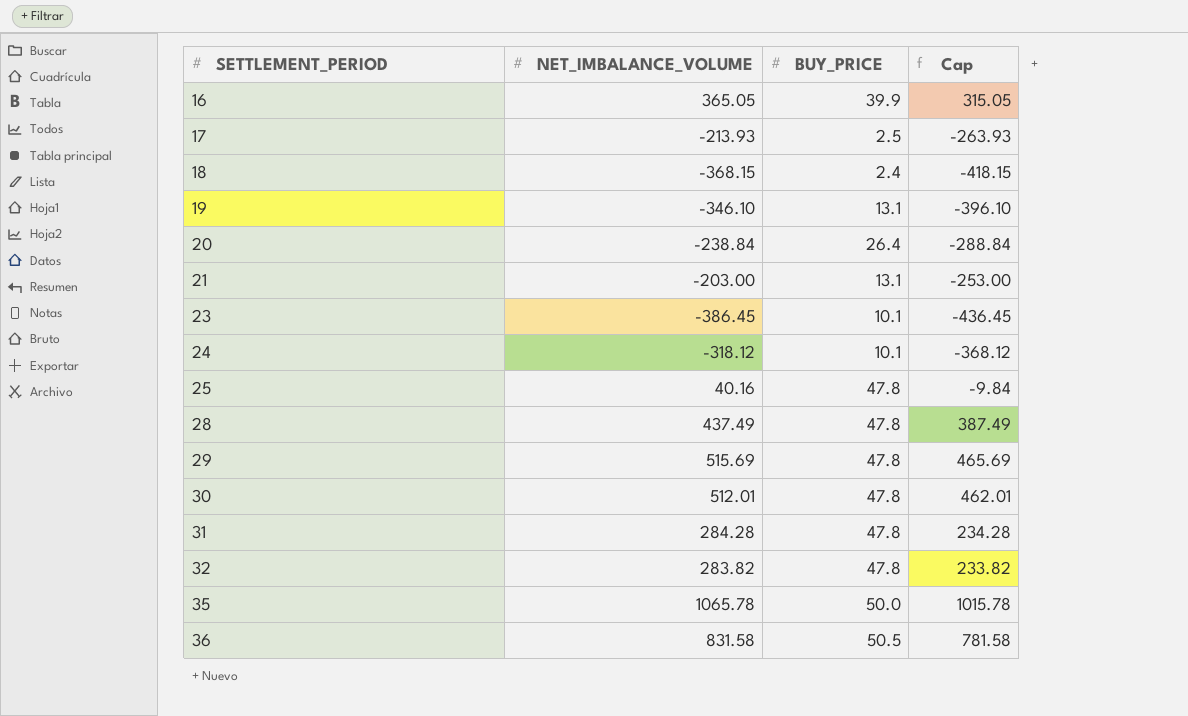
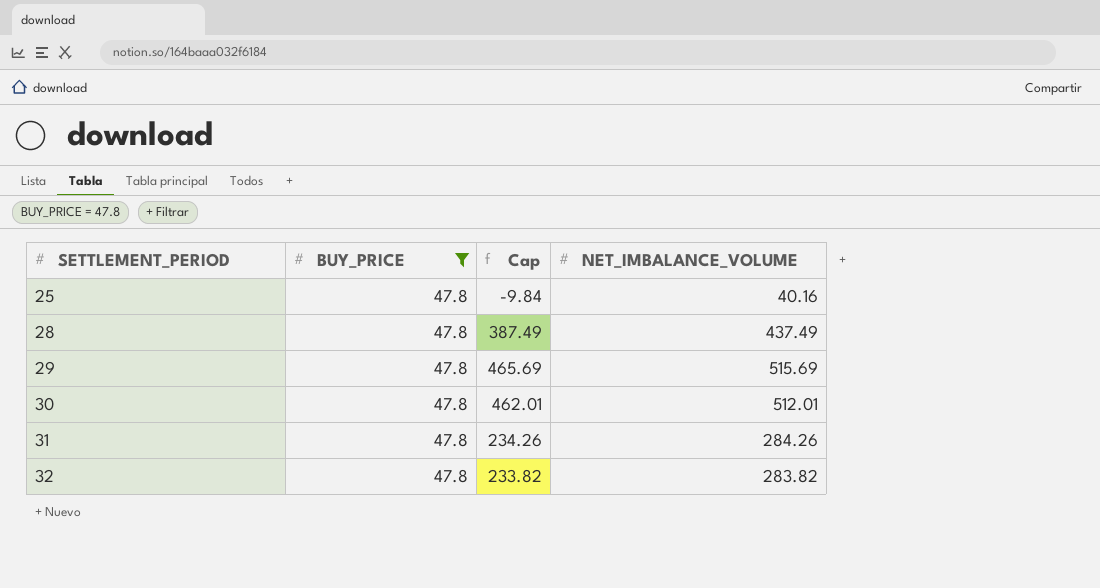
filter: none -> BUY_PRICE = 47.8
column NET_IMBALANCE_VOLUME | position: 2 -> 4
31 | Cap: 234.28 -> 234.26
31 | NET_IMBALANCE_VOLUME: 284.28 -> 284.26

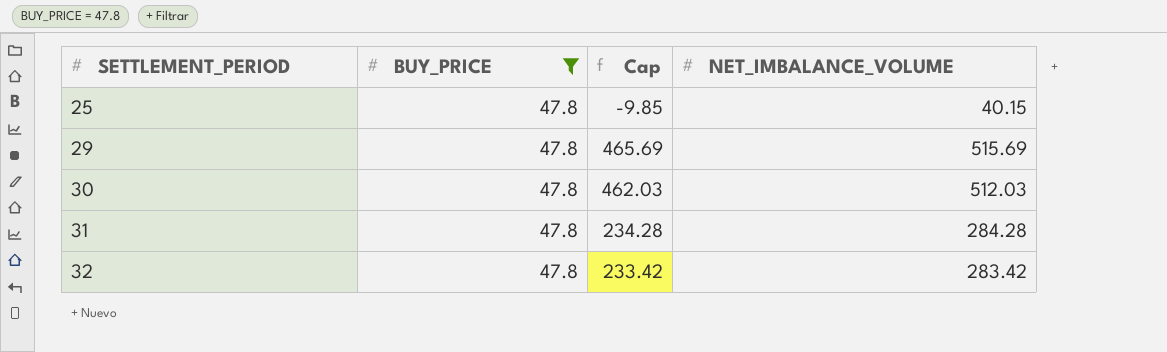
row 28: 47.8 | 387.49 | 437.49 -> none
25 | Cap: -9.84 -> -9.85
25 | NET_IMBALANCE_VOLUME: 40.16 -> 40.15
30 | Cap: 462.01 -> 462.03
30 | NET_IMBALANCE_VOLUME: 512.01 -> 512.03
31 | Cap: 234.26 -> 234.28
31 | NET_IMBALANCE_VOLUME: 284.26 -> 284.28
32 | Cap: 233.82 -> 233.42
32 | NET_IMBALANCE_VOLUME: 283.82 -> 283.42

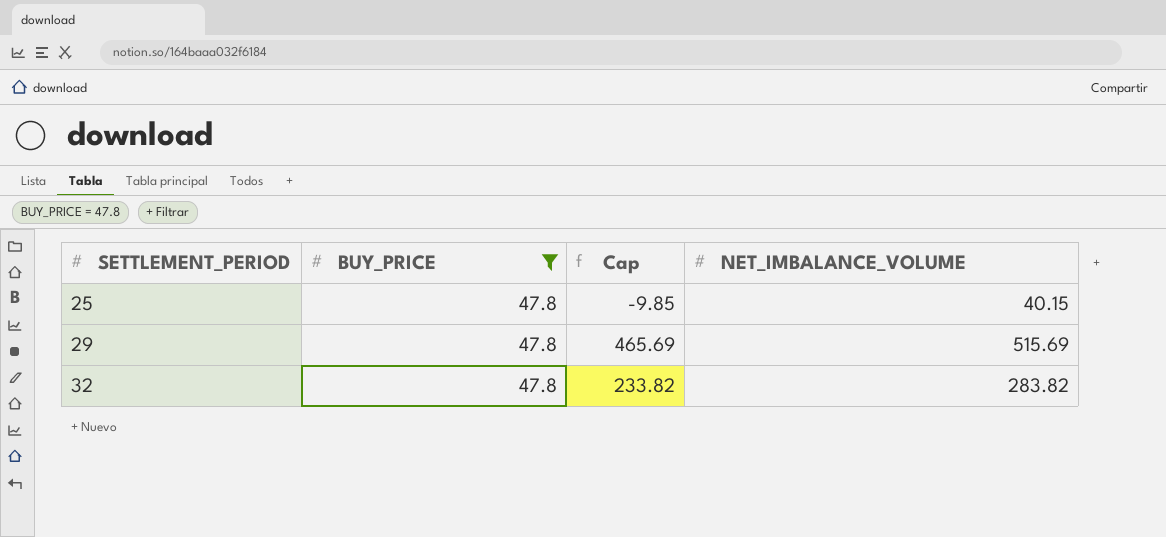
row 30: 47.8 | 462.03 | 512.03 -> none
row 31: 47.8 | 234.28 | 284.28 -> none
32 | Cap: 233.42 -> 233.82
32 | NET_IMBALANCE_VOLUME: 283.42 -> 283.82

